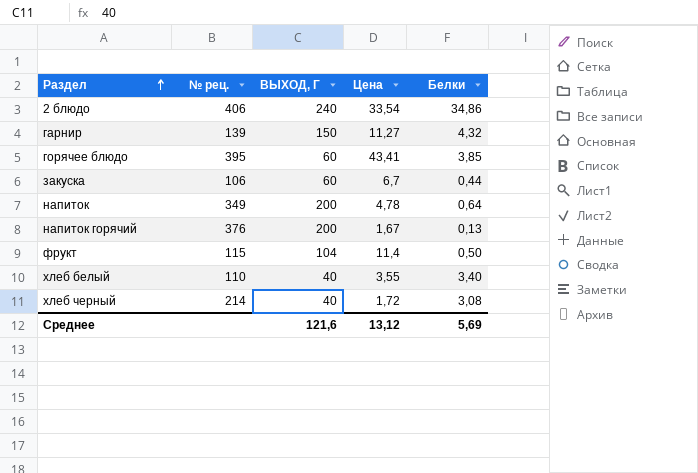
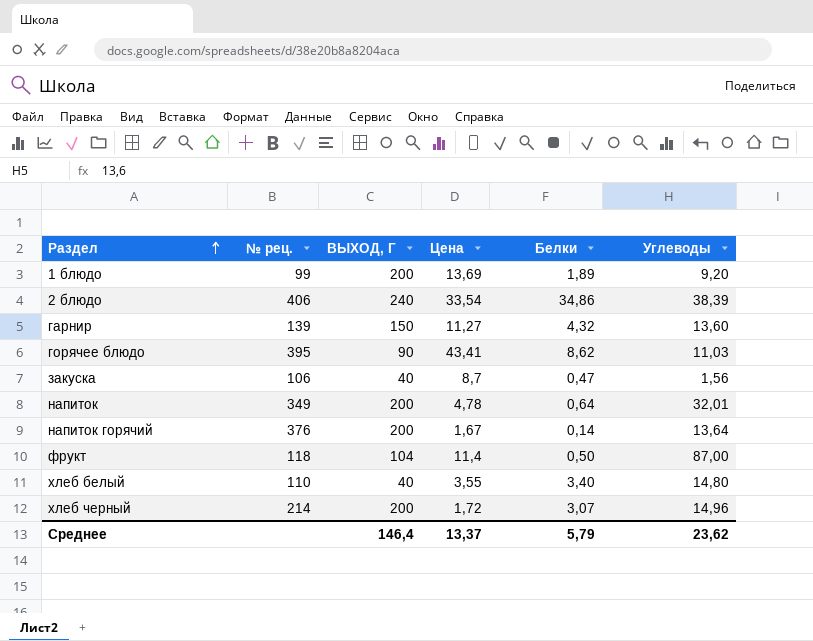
column Углеводы | position: none -> 6
row 1 блюдо: none -> 99 | 200 | 13,69 | 1,89 | 9,20
горячее блюдо | ВЫХОД, Г: 60 -> 90
горячее блюдо | Белки: 3,85 -> 8,62
закуска | ВЫХОД, Г: 60 -> 40
закуска | Цена: 6,7 -> 8,7
закуска | Белки: 0,44 -> 0,47
напиток горячий | Белки: 0,13 -> 0,14
фрукт | № рец.: 115 -> 118
хлеб черный | ВЫХОД, Г: 40 -> 200
хлеб черный | Белки: 3,08 -> 3,07
Среднее | ВЫХОД, Г: 121,6 -> 146,4
Среднее | Цена: 13,12 -> 13,37
Среднее | Белки: 5,69 -> 5,79

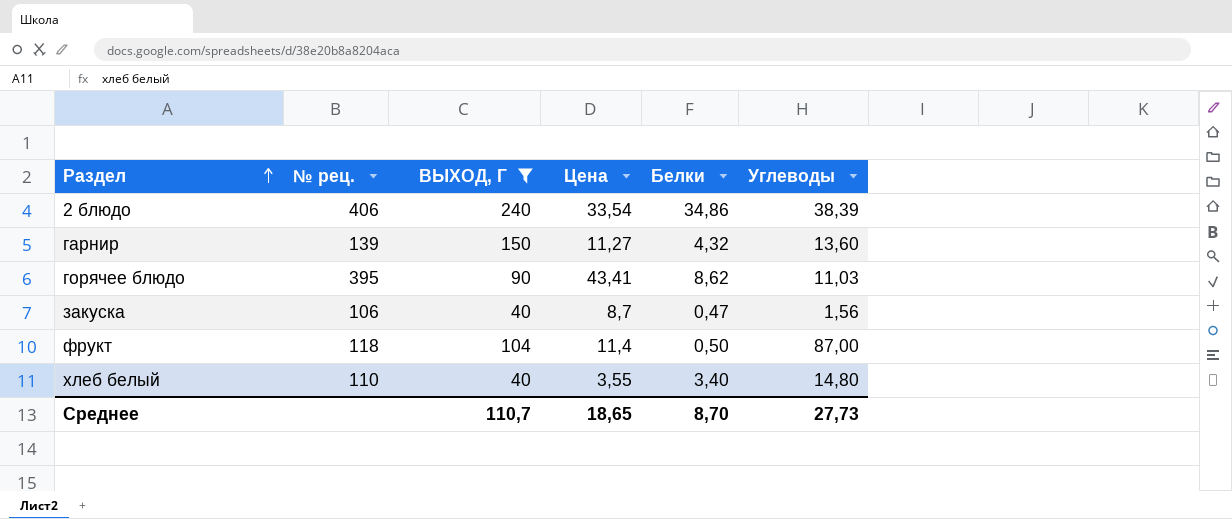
filter: none -> ВЫХОД, Г != 200
Среднее | ВЫХОД, Г: 146,4 -> 110,7
Среднее | Цена: 13,37 -> 18,65
Среднее | Белки: 5,79 -> 8,70
Среднее | Углеводы: 23,62 -> 27,73

